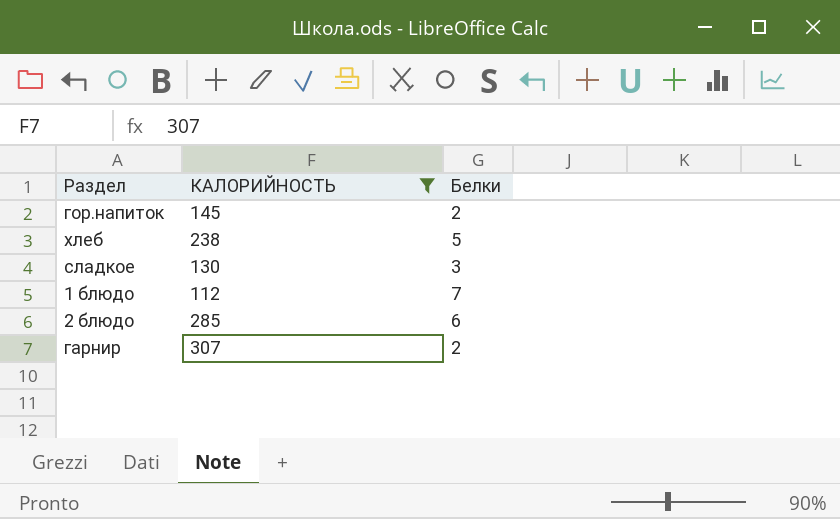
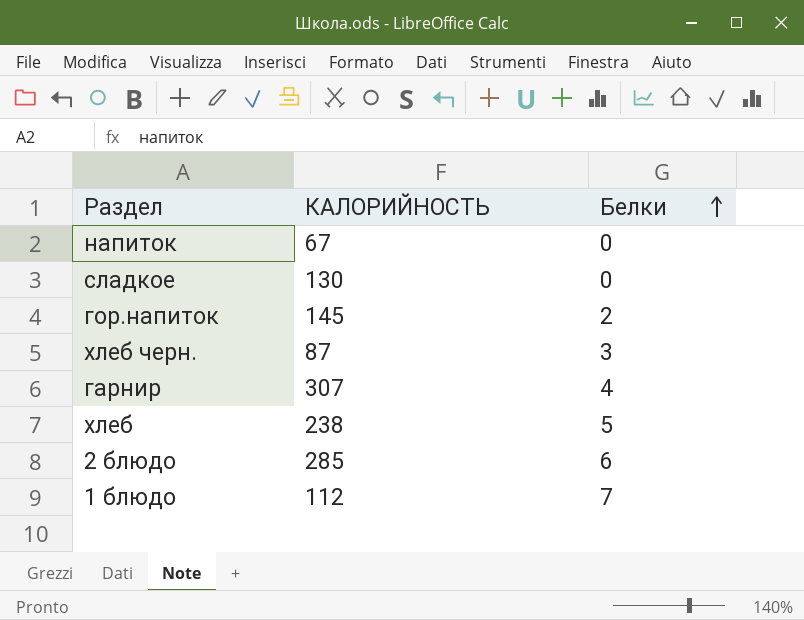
filter: КАЛОРИЙНОСТЬ >= 112 -> none
row order: none -> Белки ascending
сладкое | Белки: 3 -> 0
гарнир | Белки: 2 -> 4

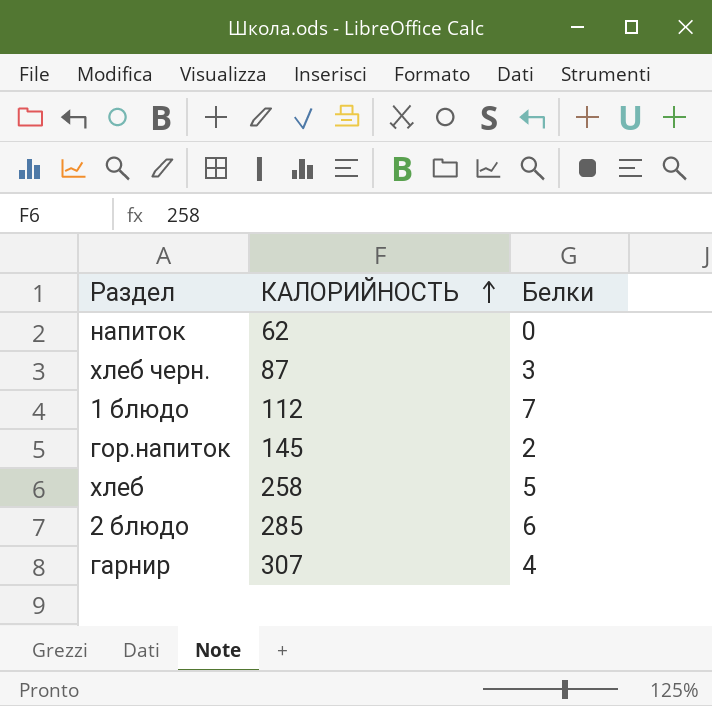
row order: Белки ascending -> КАЛОРИЙНОСТЬ ascending
row сладкое: 130 | 0 -> none
напиток | КАЛОРИЙНОСТЬ: 67 -> 62
хлеб | КАЛОРИЙНОСТЬ: 238 -> 258

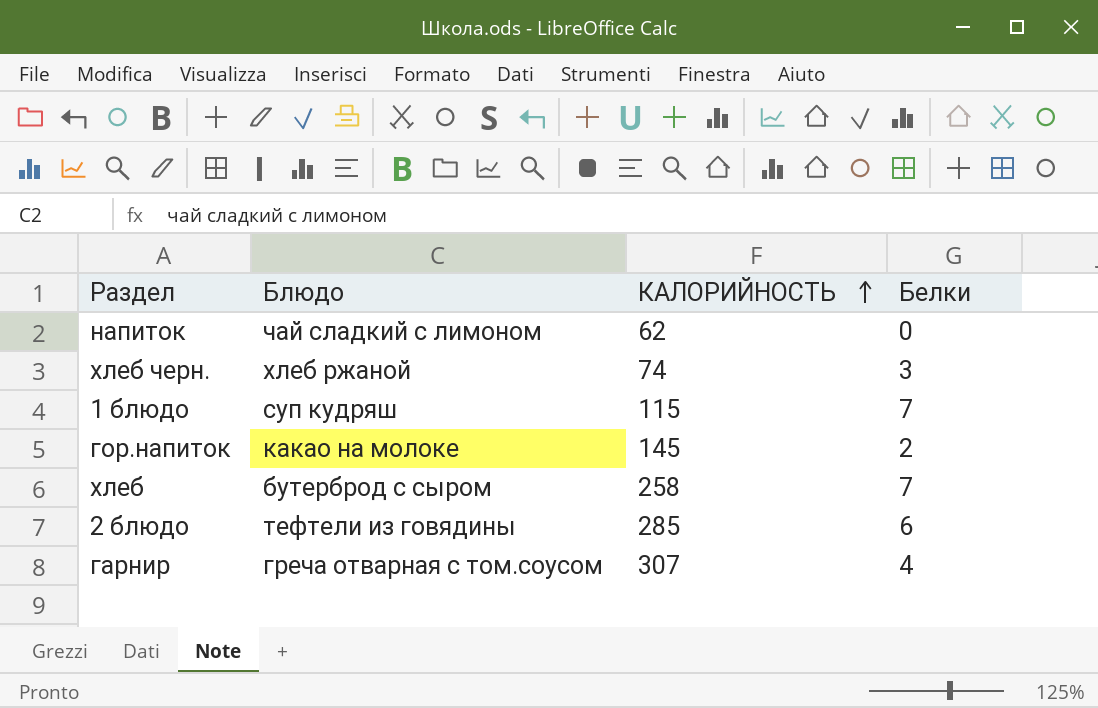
column Блюдо | position: none -> 2
хлеб черн. | КАЛОРИЙНОСТЬ: 87 -> 74
1 блюдо | КАЛОРИЙНОСТЬ: 112 -> 115
хлеб | Белки: 5 -> 7

